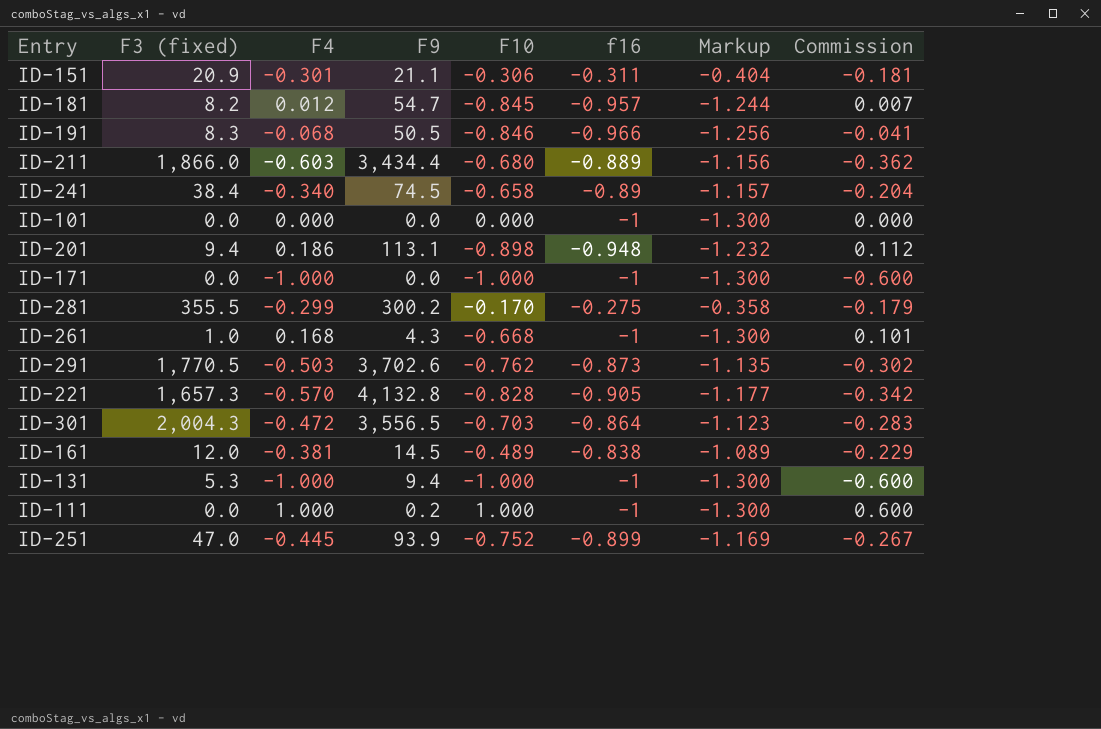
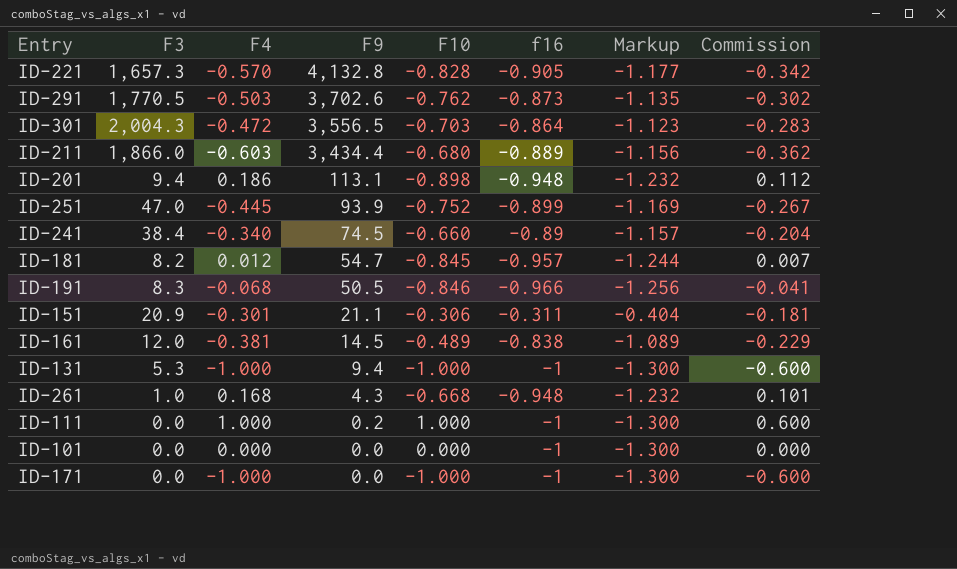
row order: none -> F9 descending
column name: F3 (fixed) -> F3
row ID-281: 355.5 | -0.299 | 300.2 | -0.170 | -0.275 | -0.358 | -0.179 -> none
ID-241 | F10: -0.658 -> -0.660
ID-261 | f16: -1 -> -0.948
ID-261 | Markup: -1.300 -> -1.232

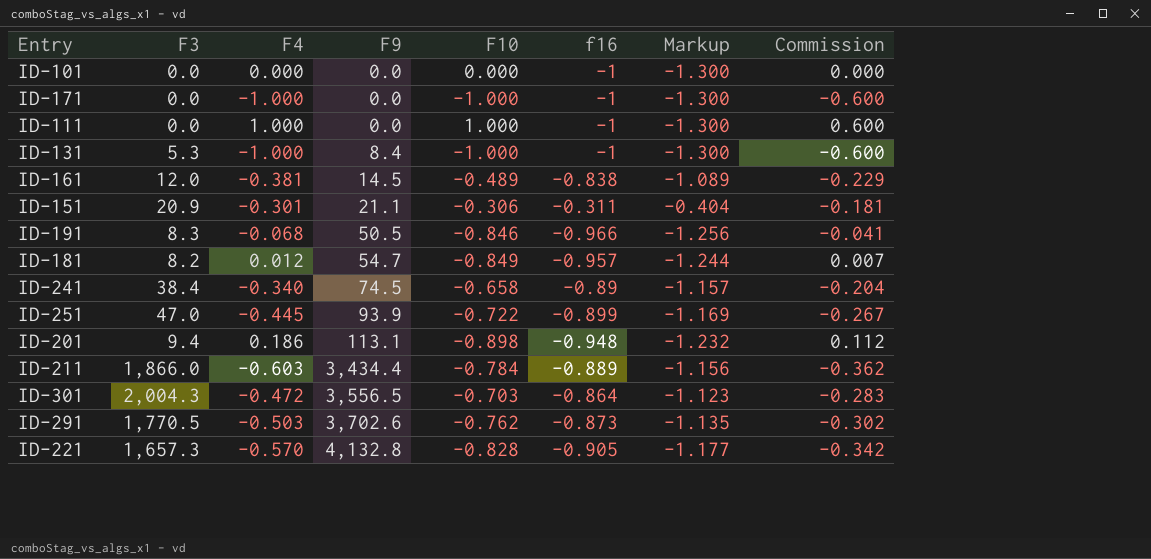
row order: F9 descending -> F9 ascending
row ID-261: 1.0 | 0.168 | 4.3 | -0.668 | -0.948 | -1.232 | 0.101 -> none
ID-111 | F9: 0.2 -> 0.0
ID-131 | F9: 9.4 -> 8.4
ID-181 | F10: -0.845 -> -0.849
ID-241 | F10: -0.660 -> -0.658
ID-251 | F10: -0.752 -> -0.722
ID-211 | F10: -0.680 -> -0.784

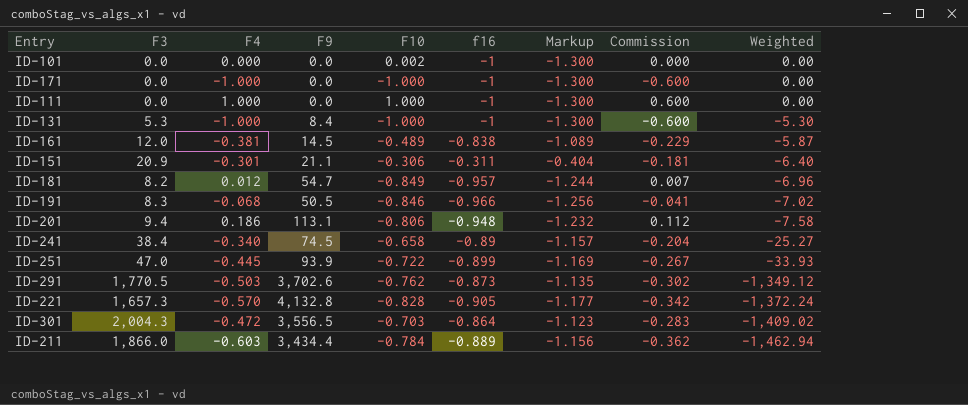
row order: F9 ascending -> Weighted descending
column Weighted | formula: none -> [F3] * [F10]
ID-101 | F10: 0.000 -> 0.002
ID-201 | F10: -0.898 -> -0.806

